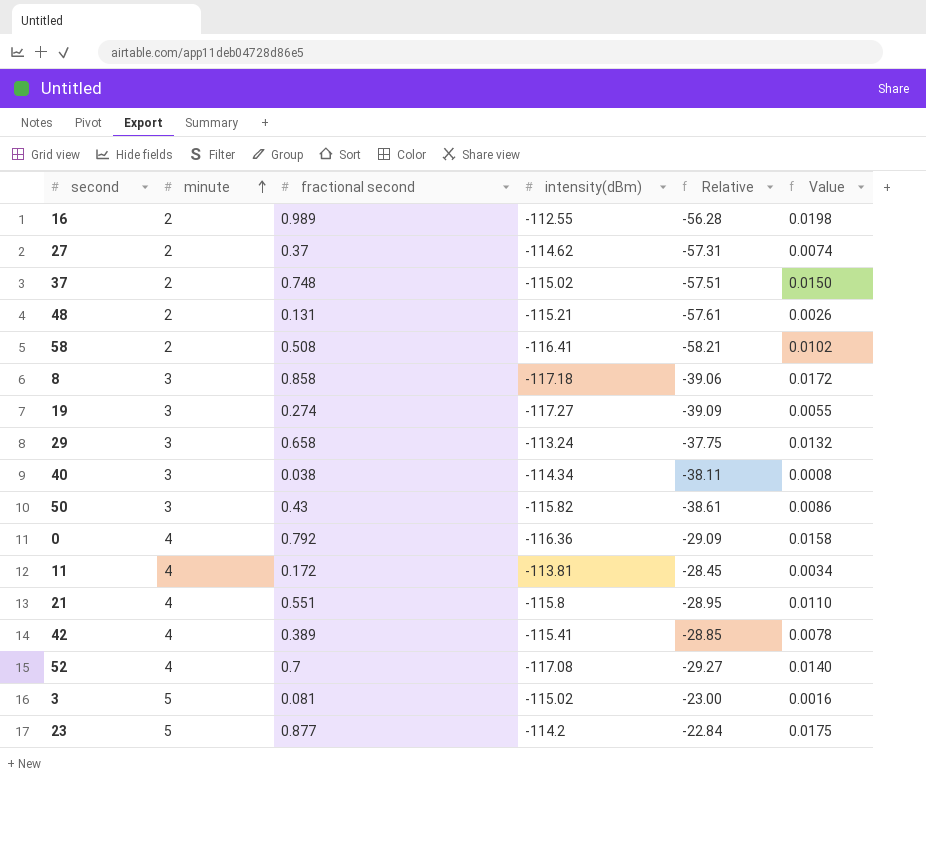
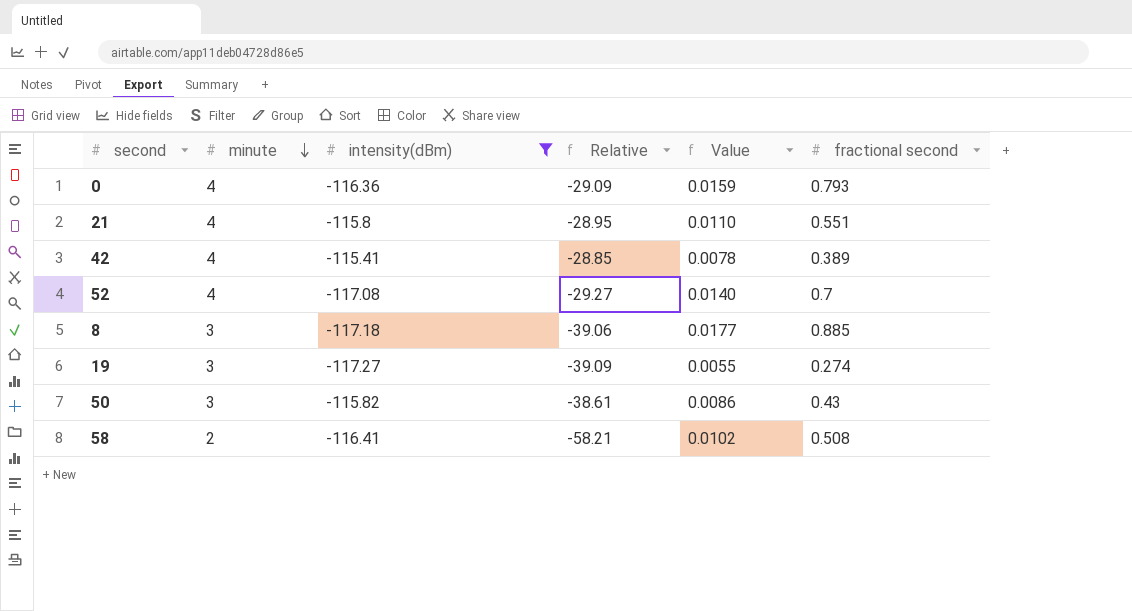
filter: none -> intensity(dBm) <= -115.41
row order: minute ascending -> minute descending
column fractional second | position: 3 -> 6
0 | Value: 0.0158 -> 0.0159
0 | fractional second: 0.792 -> 0.793
8 | Value: 0.0172 -> 0.0177
8 | fractional second: 0.858 -> 0.885

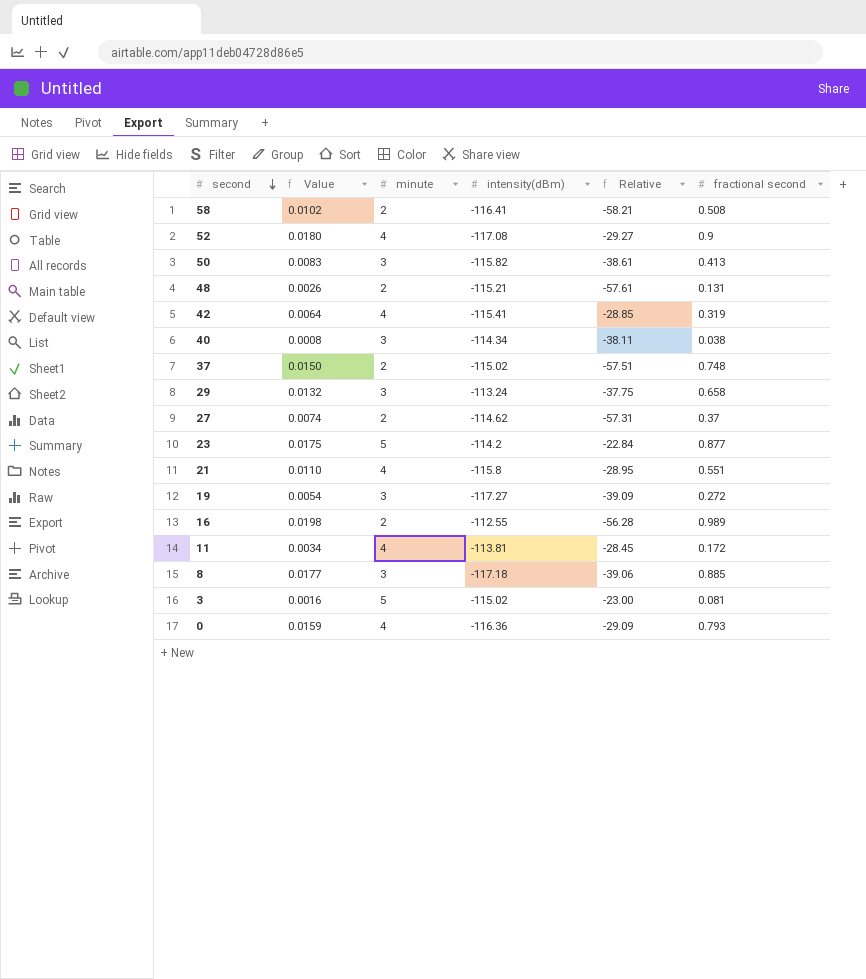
filter: intensity(dBm) <= -115.41 -> none
row order: minute descending -> second descending
column Value | position: 5 -> 2
52 | Value: 0.0140 -> 0.0180
52 | fractional second: 0.7 -> 0.9
50 | Value: 0.0086 -> 0.0083
50 | fractional second: 0.43 -> 0.413
42 | Value: 0.0078 -> 0.0064
42 | fractional second: 0.389 -> 0.319
19 | Value: 0.0055 -> 0.0054
19 | fractional second: 0.274 -> 0.272

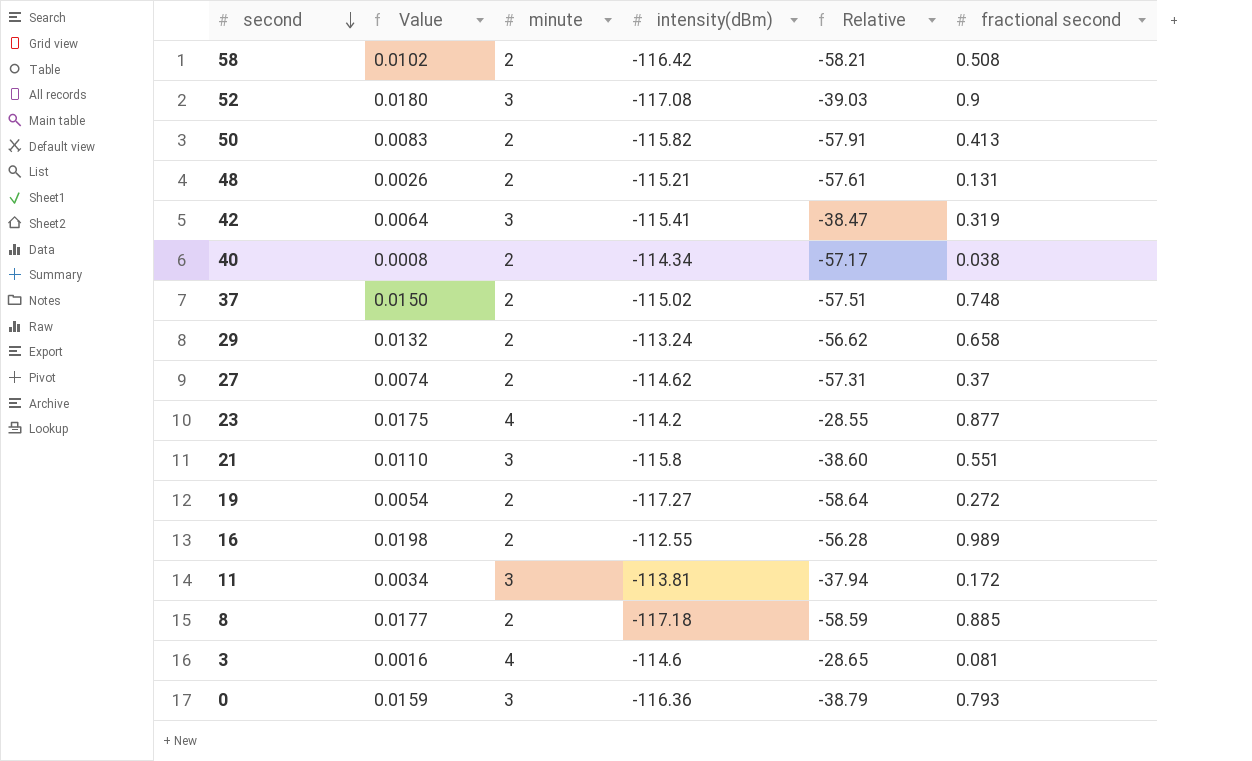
58 | intensity(dBm): -116.41 -> -116.42
52 | minute: 4 -> 3
52 | Relative: -29.27 -> -39.03
50 | minute: 3 -> 2
50 | Relative: -38.61 -> -57.91
42 | minute: 4 -> 3
42 | Relative: -28.85 -> -38.47
40 | minute: 3 -> 2
40 | Relative: -38.11 -> -57.17
29 | minute: 3 -> 2
29 | Relative: -37.75 -> -56.62
23 | minute: 5 -> 4
23 | Relative: -22.84 -> -28.55
21 | minute: 4 -> 3
21 | Relative: -28.95 -> -38.60
19 | minute: 3 -> 2
19 | Relative: -39.09 -> -58.64
11 | minute: 4 -> 3
11 | Relative: -28.45 -> -37.94
8 | minute: 3 -> 2
8 | Relative: -39.06 -> -58.59
3 | minute: 5 -> 4
3 | intensity(dBm): -115.02 -> -114.6
3 | Relative: -23.00 -> -28.65
0 | minute: 4 -> 3
0 | Relative: -29.09 -> -38.79

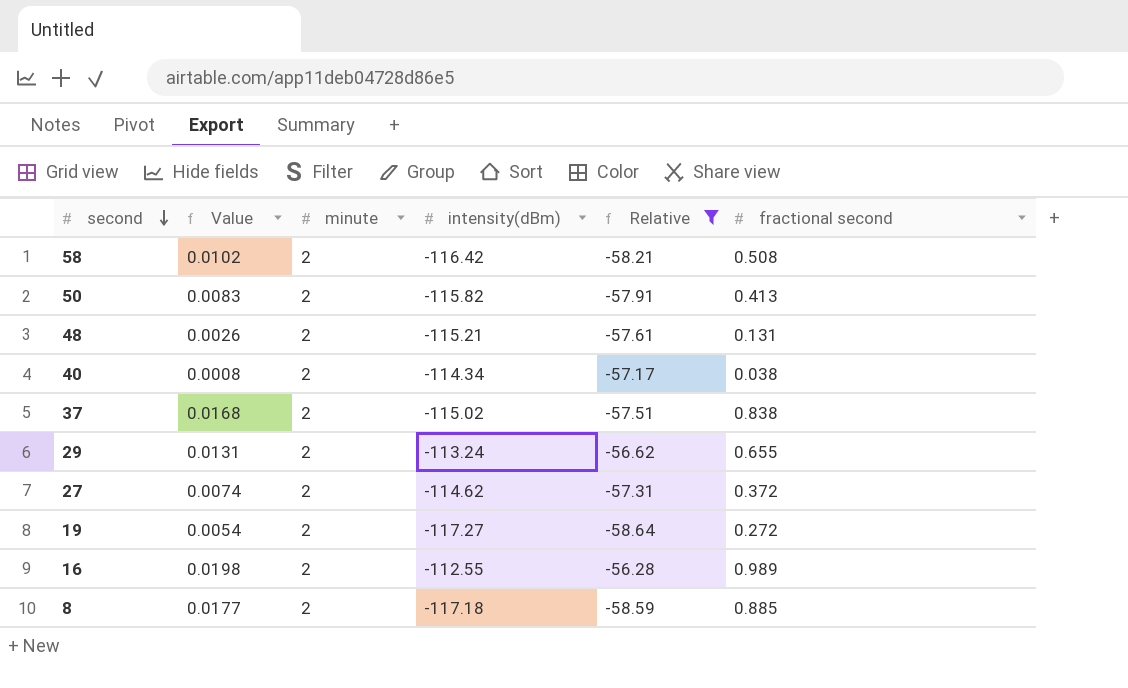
filter: none -> Relative <= -56.28
37 | Value: 0.0150 -> 0.0168
37 | fractional second: 0.748 -> 0.838
29 | Value: 0.0132 -> 0.0131
29 | fractional second: 0.658 -> 0.655
27 | fractional second: 0.37 -> 0.372

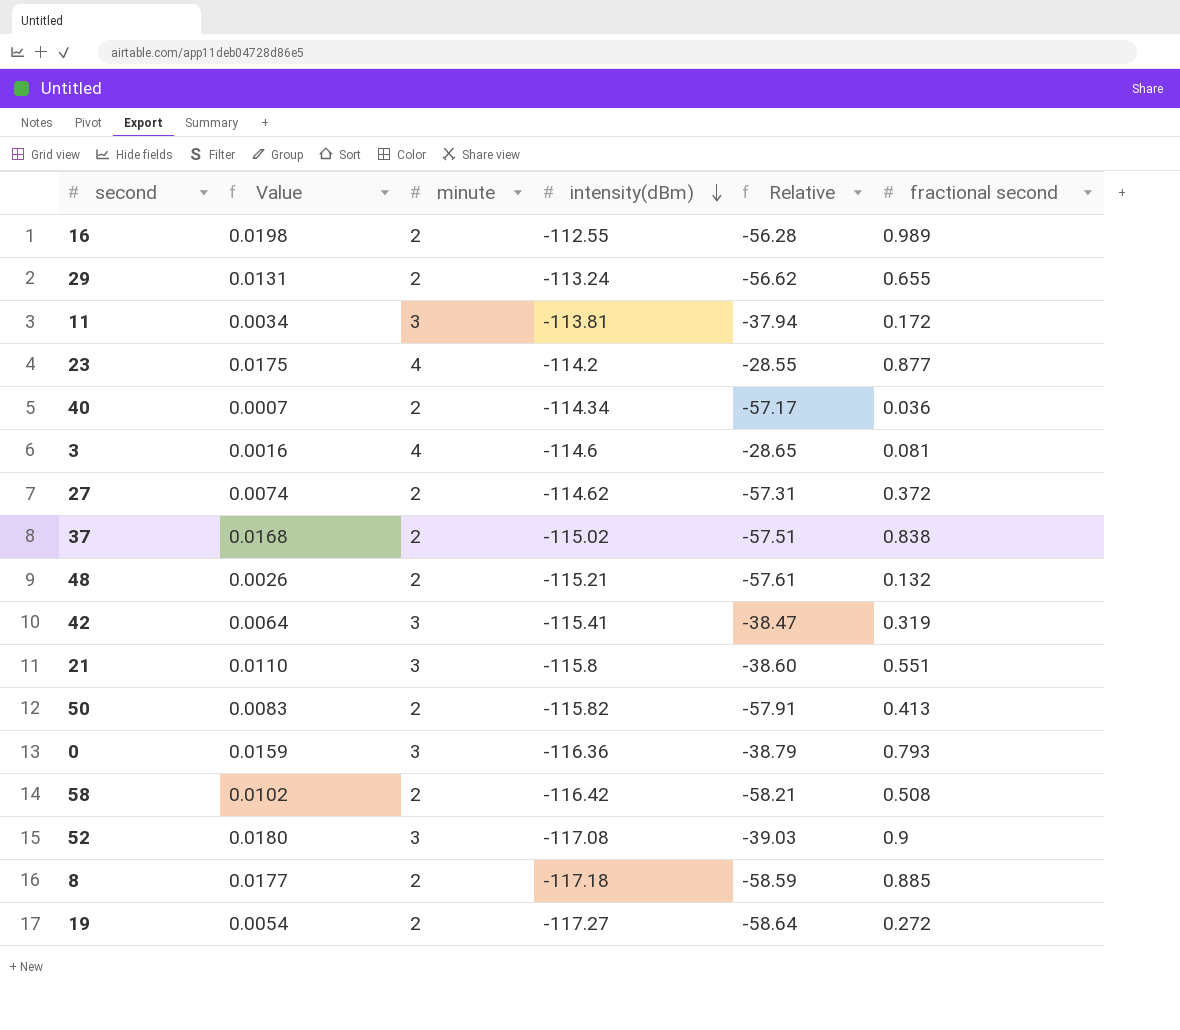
filter: Relative <= -56.28 -> none
row order: second descending -> intensity(dBm) descending
40 | Value: 0.0008 -> 0.0007
40 | fractional second: 0.038 -> 0.036
48 | fractional second: 0.131 -> 0.132

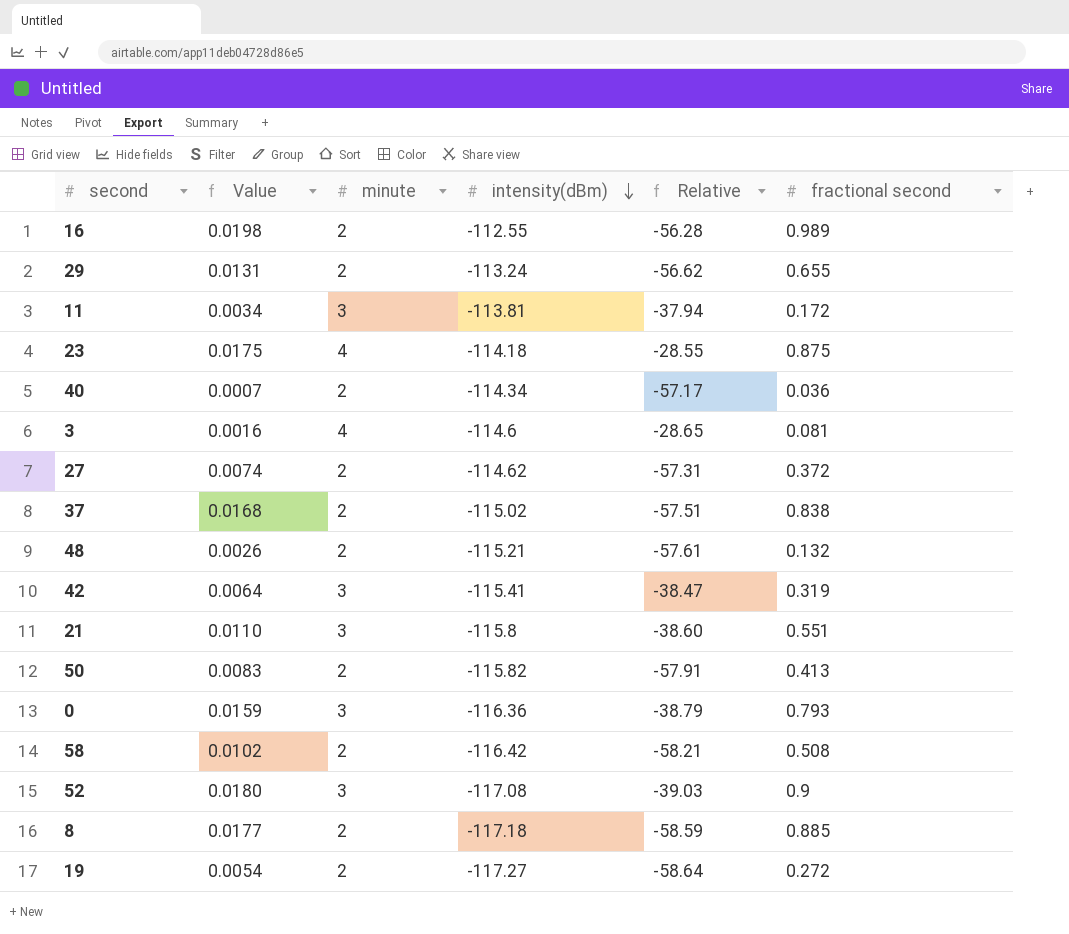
23 | intensity(dBm): -114.2 -> -114.18
23 | fractional second: 0.877 -> 0.875

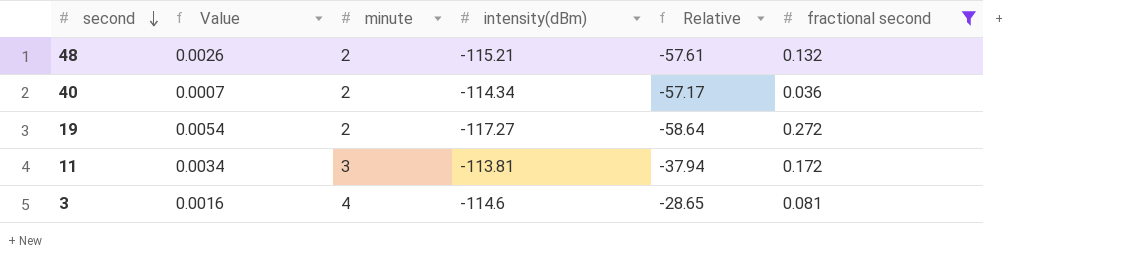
filter: none -> fractional second <= 0.272
row order: intensity(dBm) descending -> second descending

